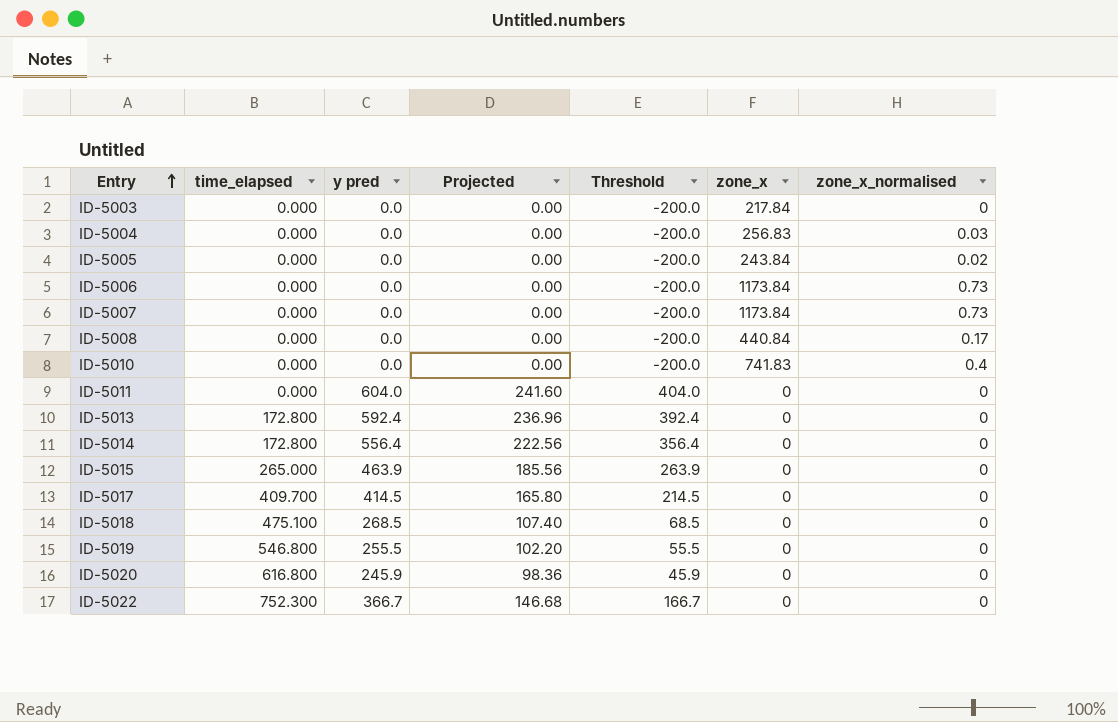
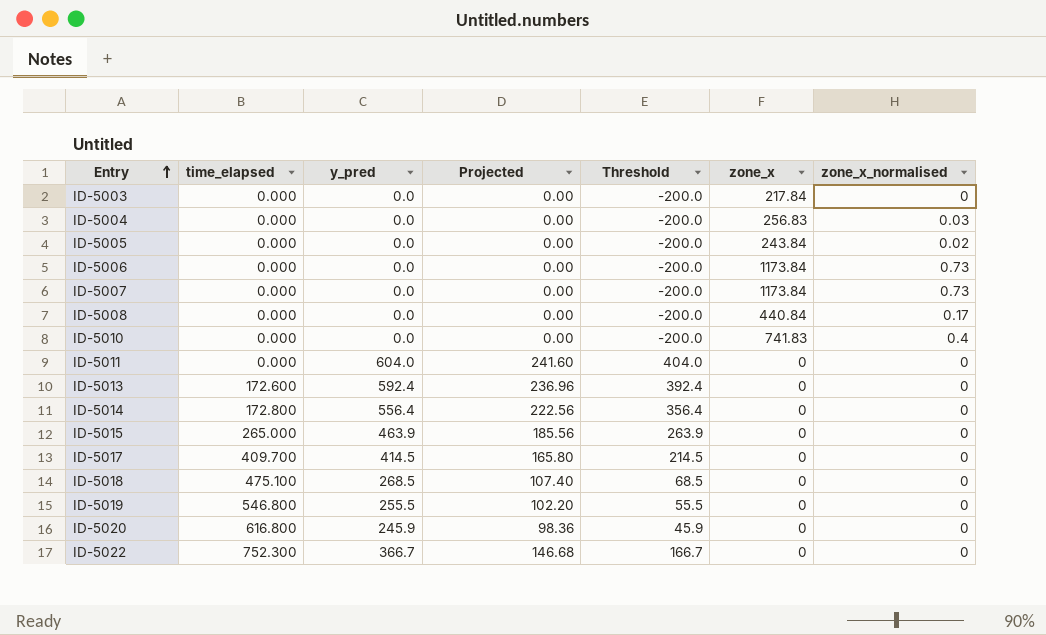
column name: y pred -> y_pred
ID-5013 | time_elapsed: 172.800 -> 172.600

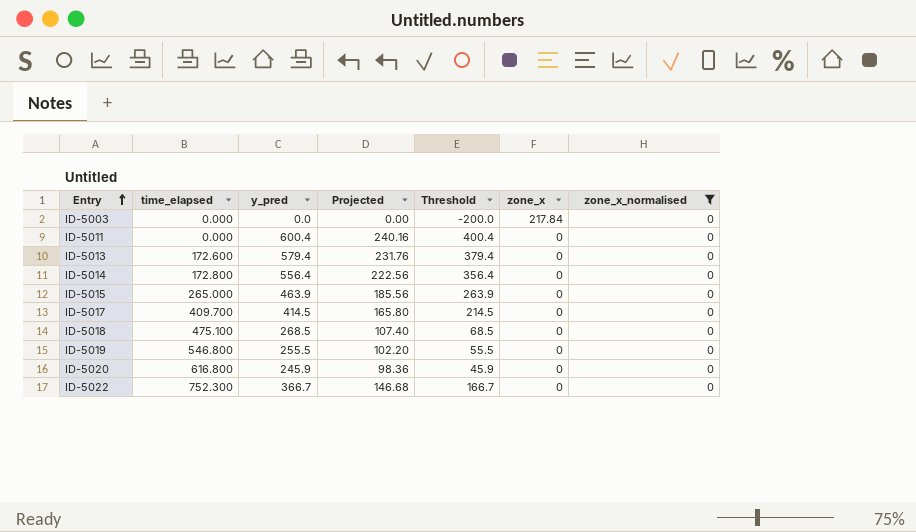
filter: none -> zone_x_normalised = 0
ID-5011 | y_pred: 604.0 -> 600.4
ID-5011 | Projected: 241.60 -> 240.16
ID-5011 | Threshold: 404.0 -> 400.4
ID-5013 | y_pred: 592.4 -> 579.4
ID-5013 | Projected: 236.96 -> 231.76
ID-5013 | Threshold: 392.4 -> 379.4

